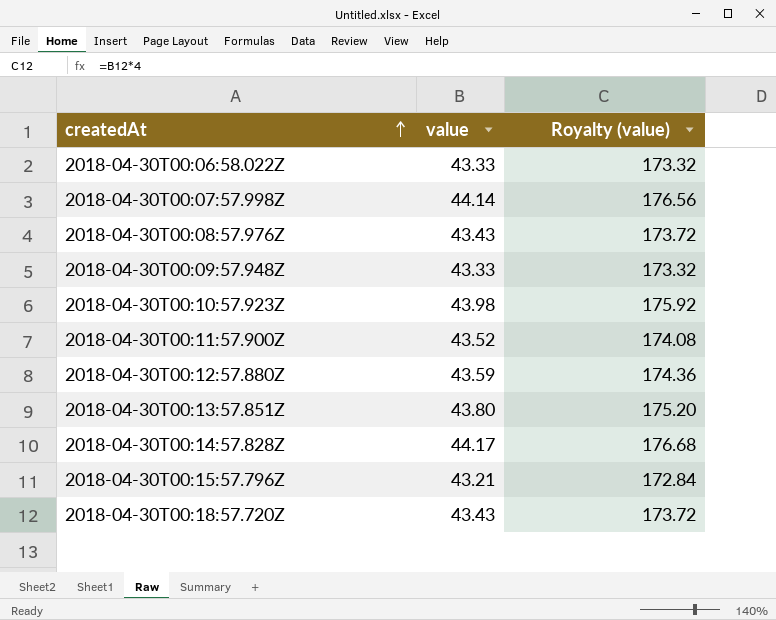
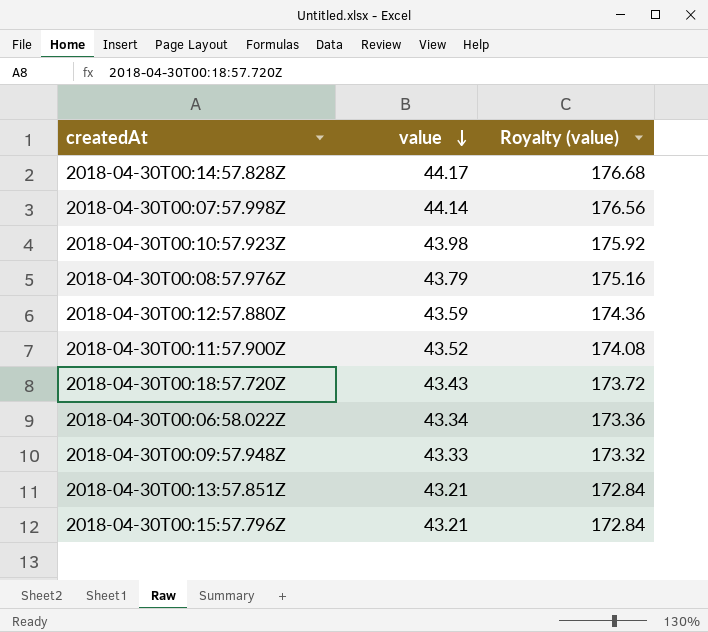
row order: createdAt ascending -> value descending
2018-04-30T00:08:57.976Z | value: 43.43 -> 43.79
2018-04-30T00:08:57.976Z | Royalty (value): 173.72 -> 175.16
2018-04-30T00:06:58.022Z | value: 43.33 -> 43.34
2018-04-30T00:06:58.022Z | Royalty (value): 173.32 -> 173.36
2018-04-30T00:13:57.851Z | value: 43.80 -> 43.21
2018-04-30T00:13:57.851Z | Royalty (value): 175.20 -> 172.84

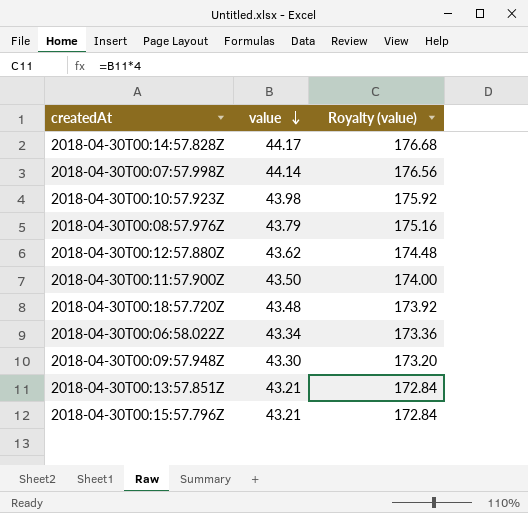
2018-04-30T00:12:57.880Z | value: 43.59 -> 43.62
2018-04-30T00:12:57.880Z | Royalty (value): 174.36 -> 174.48
2018-04-30T00:11:57.900Z | value: 43.52 -> 43.50
2018-04-30T00:11:57.900Z | Royalty (value): 174.08 -> 174.00
2018-04-30T00:18:57.720Z | value: 43.43 -> 43.48
2018-04-30T00:18:57.720Z | Royalty (value): 173.72 -> 173.92
2018-04-30T00:09:57.948Z | value: 43.33 -> 43.30
2018-04-30T00:09:57.948Z | Royalty (value): 173.32 -> 173.20

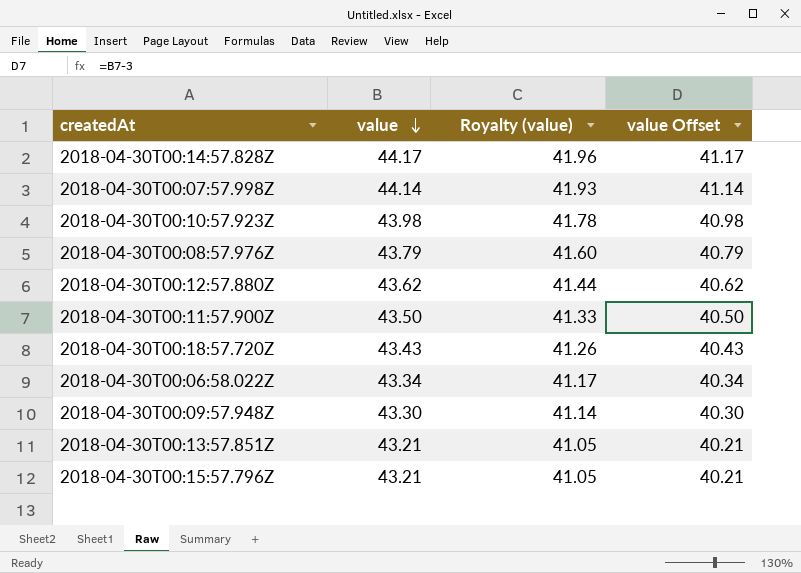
column Royalty (value) | formula: [value] * 4 -> [value] * 0.95
column value Offset | formula: none -> [value] - 3
2018-04-30T00:18:57.720Z | value: 43.48 -> 43.43

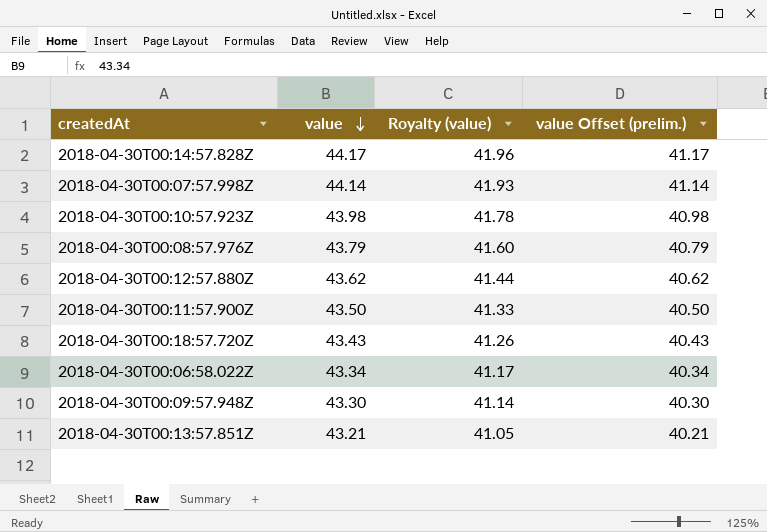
column name: value Offset -> value Offset (prelim.)
row 2018-04-30T00:15:57.796Z: 43.21 | 41.05 | 40.21 -> none

